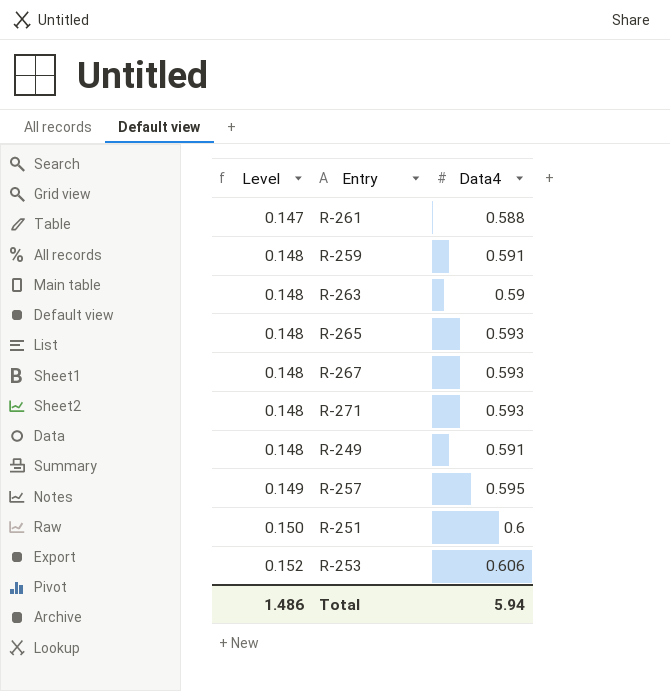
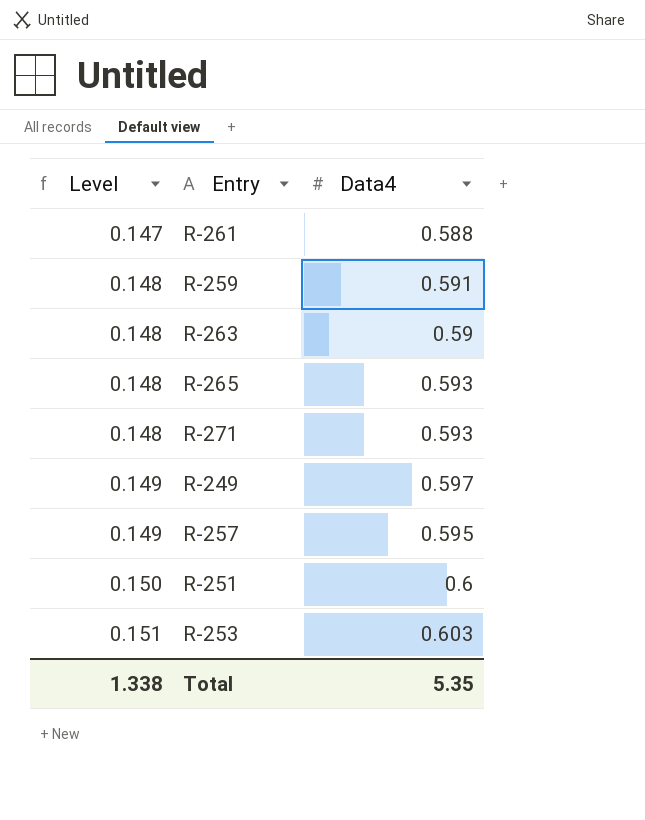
row R-267: 0.148 | 0.593 -> none
R-249 | Level: 0.148 -> 0.149
R-249 | Data4: 0.591 -> 0.597
R-253 | Level: 0.152 -> 0.151
R-253 | Data4: 0.606 -> 0.603
Total | Level: 1.486 -> 1.338
Total | Data4: 5.94 -> 5.35

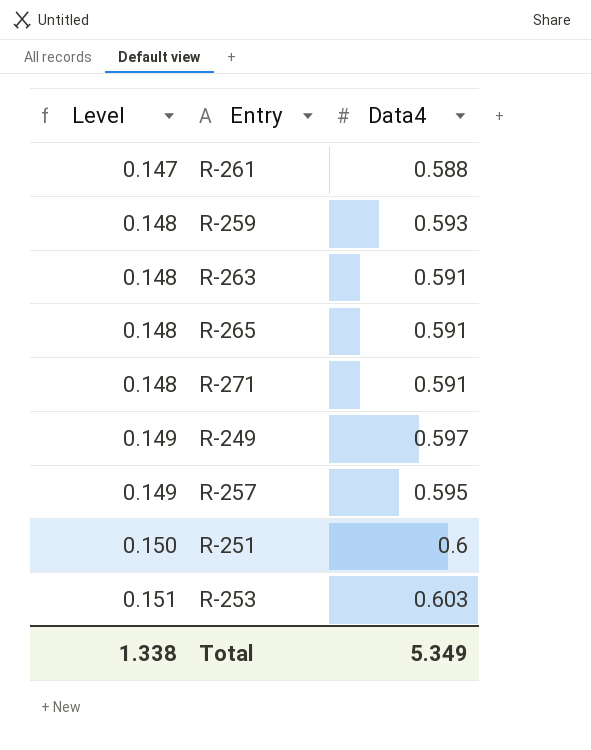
R-259 | Data4: 0.591 -> 0.593
R-263 | Data4: 0.59 -> 0.591
R-265 | Data4: 0.593 -> 0.591
R-271 | Data4: 0.593 -> 0.591
Total | Data4: 5.35 -> 5.349

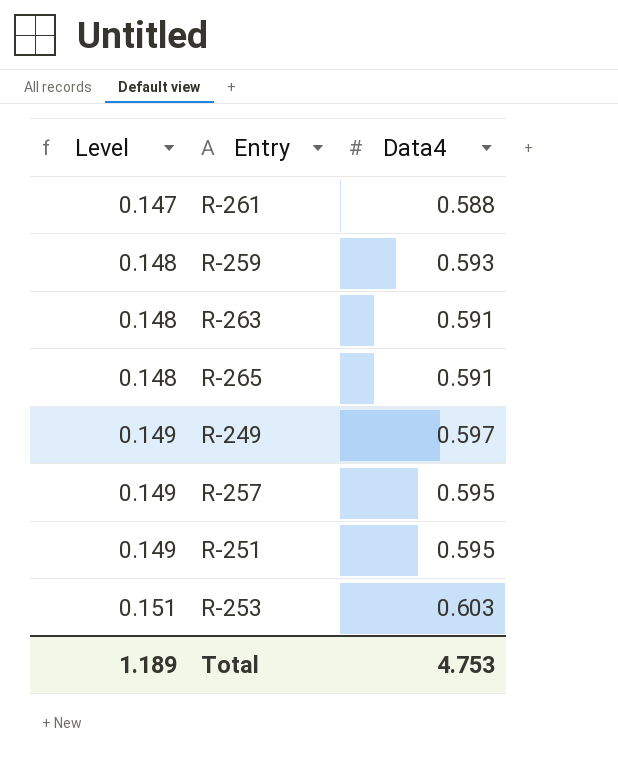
row R-271: 0.148 | 0.591 -> none
R-251 | Level: 0.150 -> 0.149
R-251 | Data4: 0.6 -> 0.595
Total | Level: 1.338 -> 1.189
Total | Data4: 5.349 -> 4.753

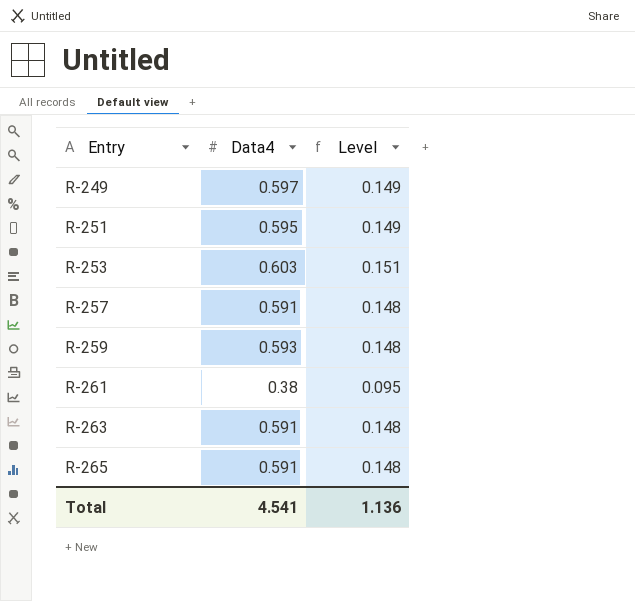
row order: Level ascending -> Entry ascending
column Level | position: 1 -> 3
R-257 | Data4: 0.595 -> 0.591
R-257 | Level: 0.149 -> 0.148
R-261 | Data4: 0.588 -> 0.38
R-261 | Level: 0.147 -> 0.095
Total | Data4: 4.753 -> 4.541
Total | Level: 1.189 -> 1.136

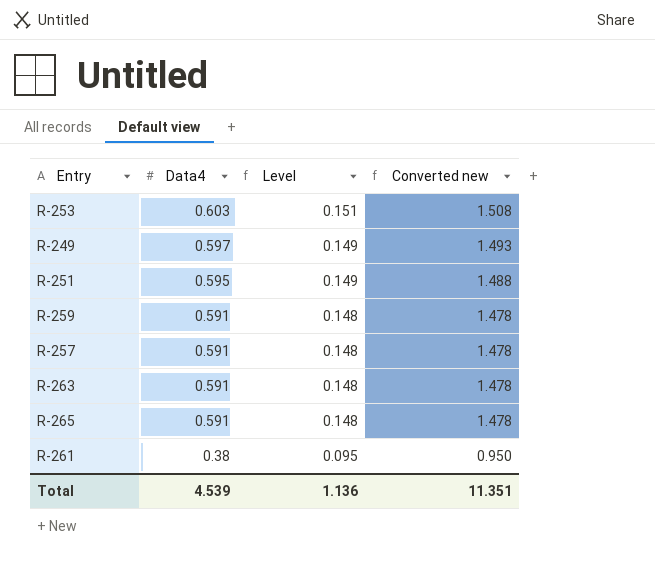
row order: Entry ascending -> Data4 descending
column Converted new | formula: none -> [Data4] * 2.5
R-259 | Data4: 0.593 -> 0.591
Total | Data4: 4.541 -> 4.539

